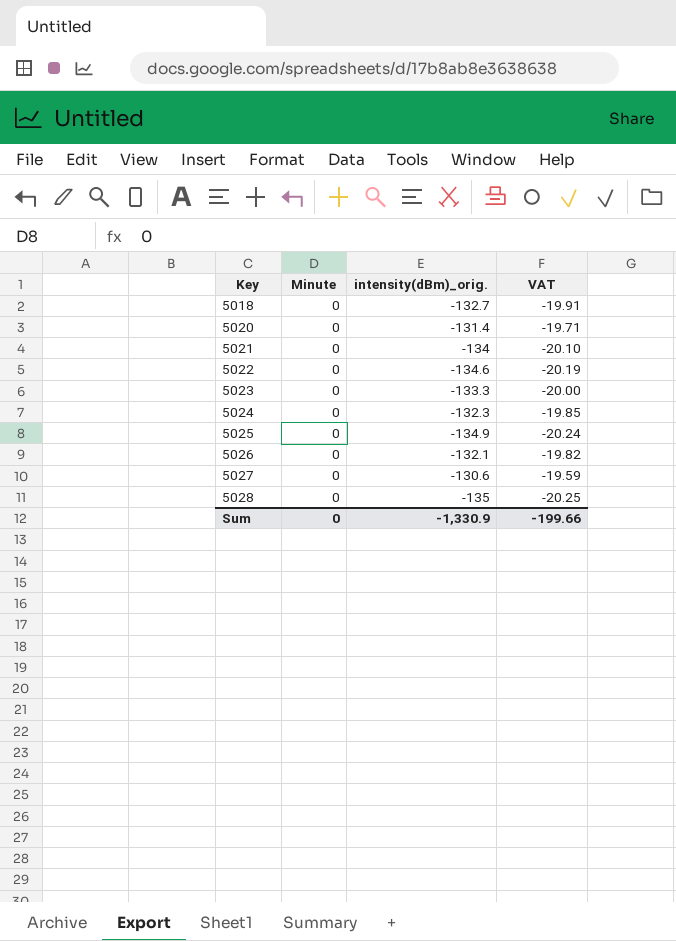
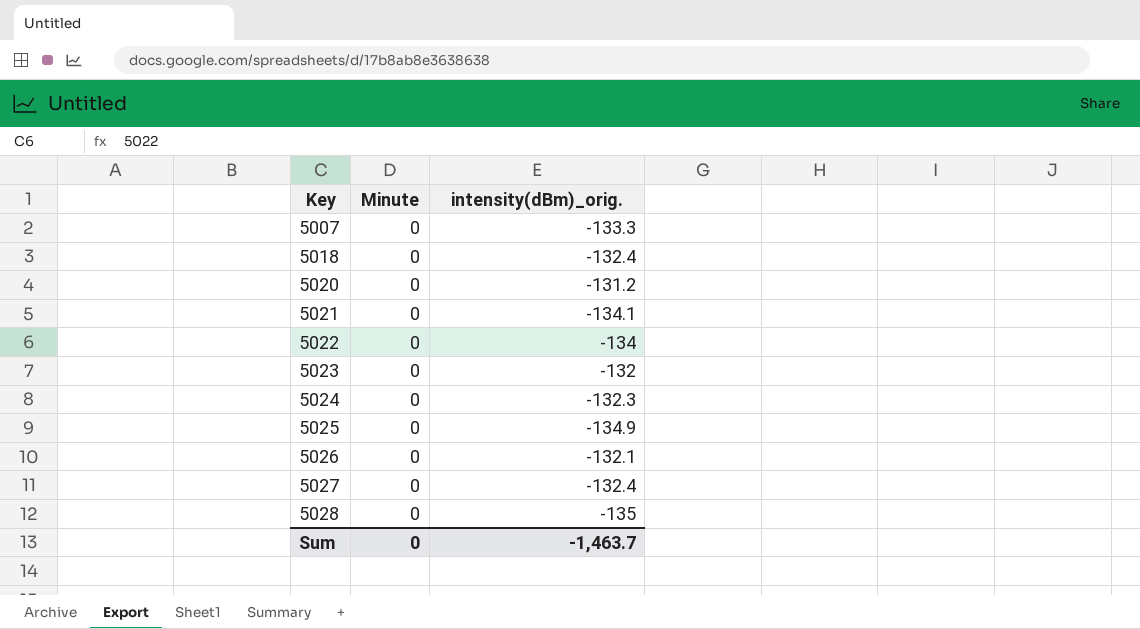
column VAT | formula: [intensity(dBm)_orig.] * 0.15 -> none
row 5007: none -> 0 | -133.3
5018 | intensity(dBm)_orig.: -132.7 -> -132.4
5020 | intensity(dBm)_orig.: -131.4 -> -131.2
5021 | intensity(dBm)_orig.: -134 -> -134.1
5022 | intensity(dBm)_orig.: -134.6 -> -134
5023 | intensity(dBm)_orig.: -133.3 -> -132
5027 | intensity(dBm)_orig.: -130.6 -> -132.4
Sum | intensity(dBm)_orig.: -1,330.9 -> -1,463.7

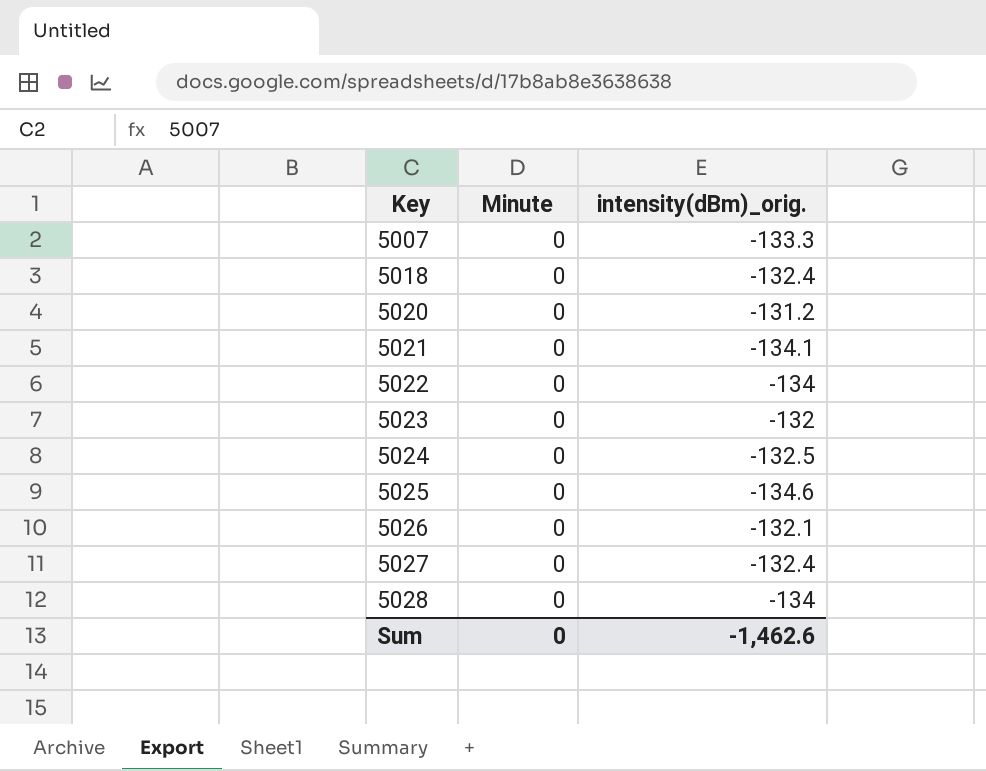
5024 | intensity(dBm)_orig.: -132.3 -> -132.5
5025 | intensity(dBm)_orig.: -134.9 -> -134.6
5028 | intensity(dBm)_orig.: -135 -> -134
Sum | intensity(dBm)_orig.: -1,463.7 -> -1,462.6

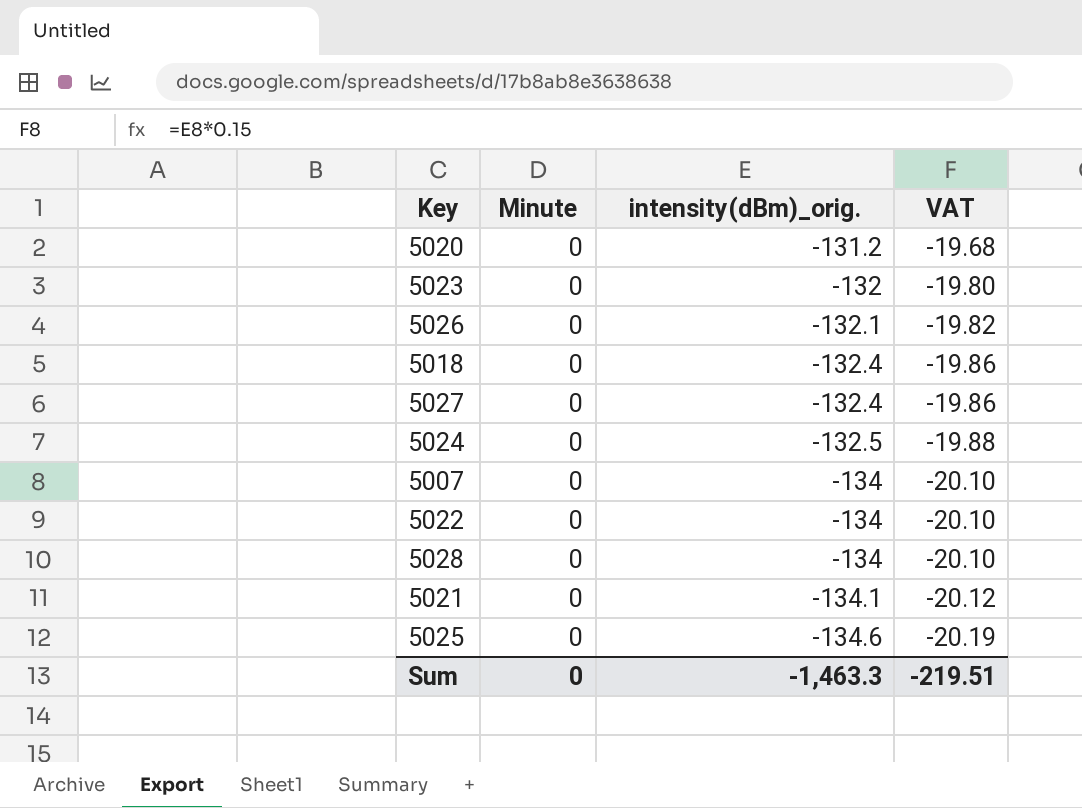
row order: Key ascending -> intensity(dBm)_orig. descending
column VAT | formula: none -> [intensity(dBm)_orig.] * 0.15
5007 | intensity(dBm)_orig.: -133.3 -> -134
Sum | intensity(dBm)_orig.: -1,462.6 -> -1,463.3

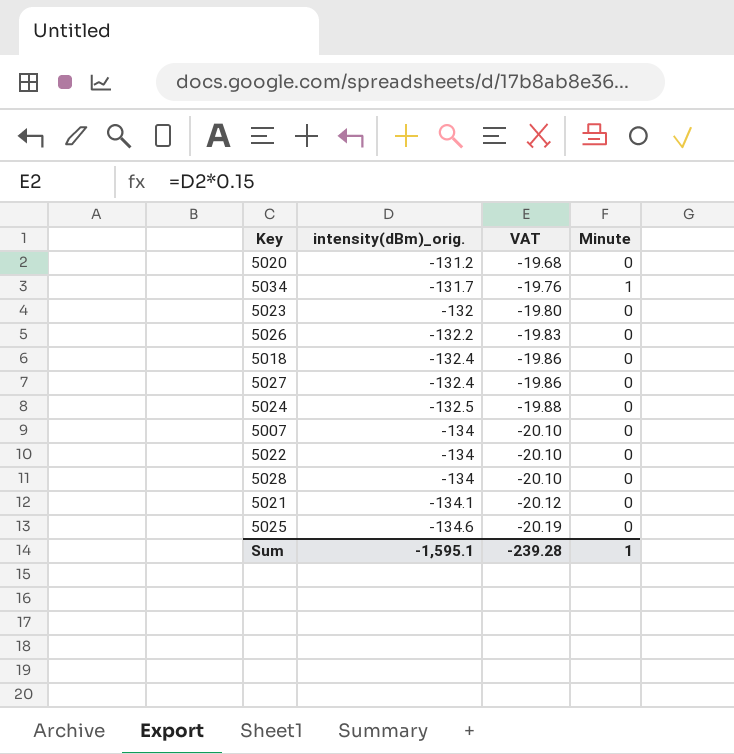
column Minute | position: 2 -> 4
row 5034: none -> -131.7 | -19.76 | 1
5026 | intensity(dBm)_orig.: -132.1 -> -132.2
5026 | VAT: -19.82 -> -19.83
Sum | intensity(dBm)_orig.: -1,463.3 -> -1,595.1
Sum | VAT: -219.51 -> -239.28
Sum | Minute: 0 -> 1

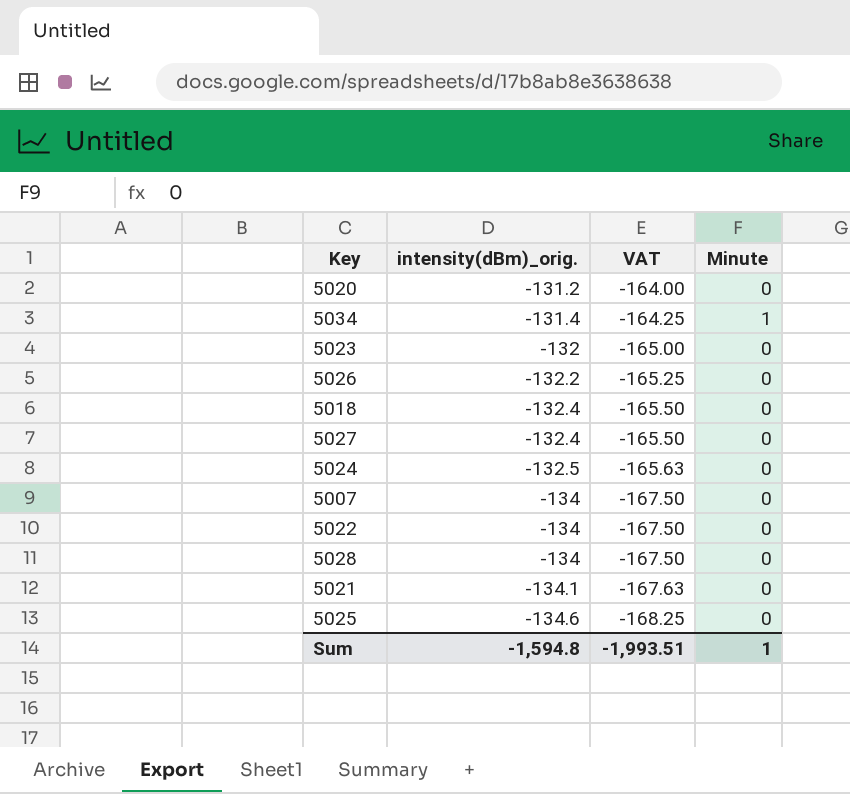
column VAT | formula: [intensity(dBm)_orig.] * 0.15 -> [intensity(dBm)_orig.] * 1.25
5034 | intensity(dBm)_orig.: -131.7 -> -131.4
Sum | intensity(dBm)_orig.: -1,595.1 -> -1,594.8
Sum | VAT: -239.28 -> -1,993.51

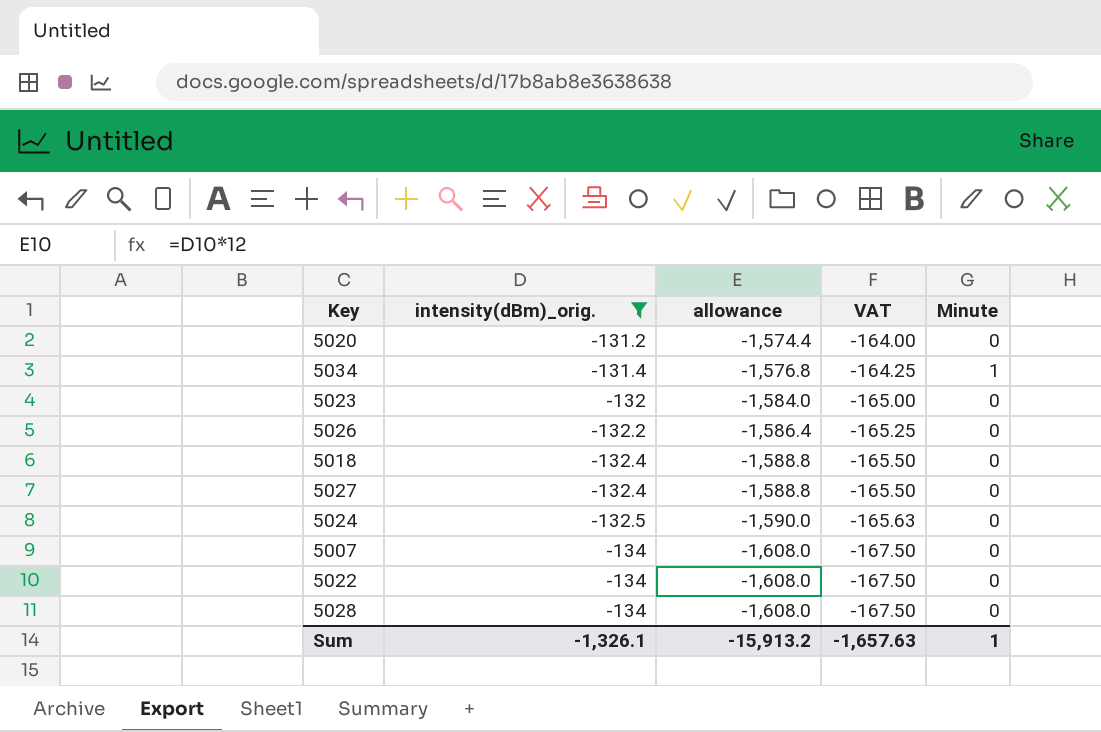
filter: none -> intensity(dBm)_orig. >= -134
column allowance | formula: none -> [intensity(dBm)_orig.] * 12
Sum | intensity(dBm)_orig.: -1,594.8 -> -1,326.1
Sum | VAT: -1,993.51 -> -1,657.63

